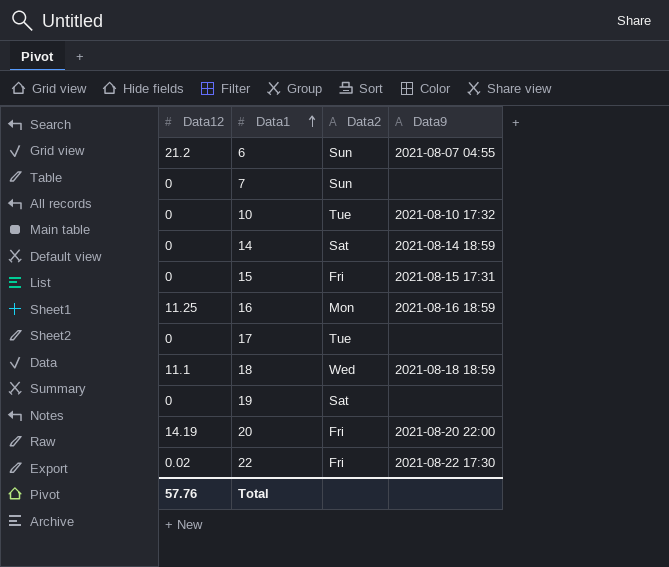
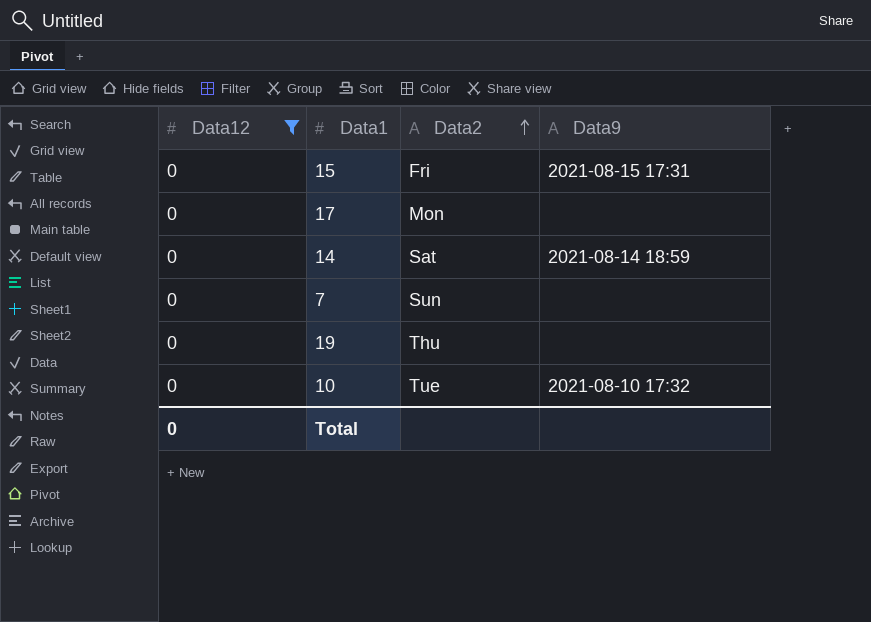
filter: none -> Data12 = 0
row order: Data1 ascending -> Data2 ascending
17 | Data2: Tue -> Mon
19 | Data2: Sat -> Thu
Total | Data12: 57.76 -> 0

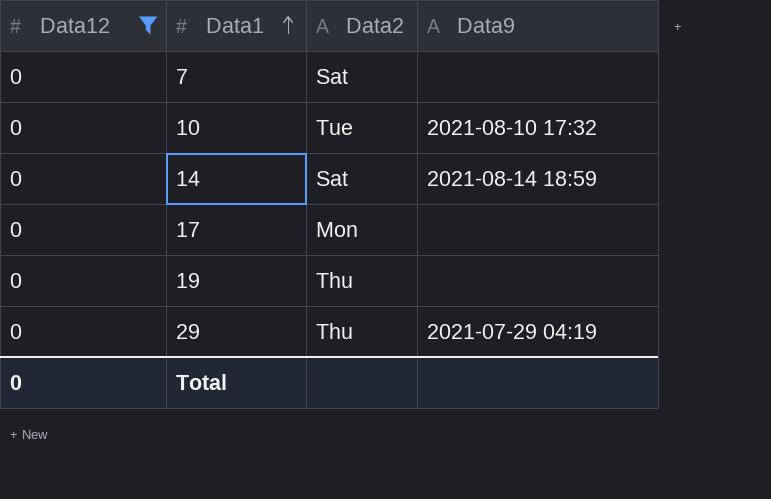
row order: Data2 ascending -> Data1 ascending
row 15: 0 | Fri | 2021-08-15 17:31 -> none
7 | Data2: Sun -> Sat
row 29: none -> 0 | Thu | 2021-07-29 04:19

